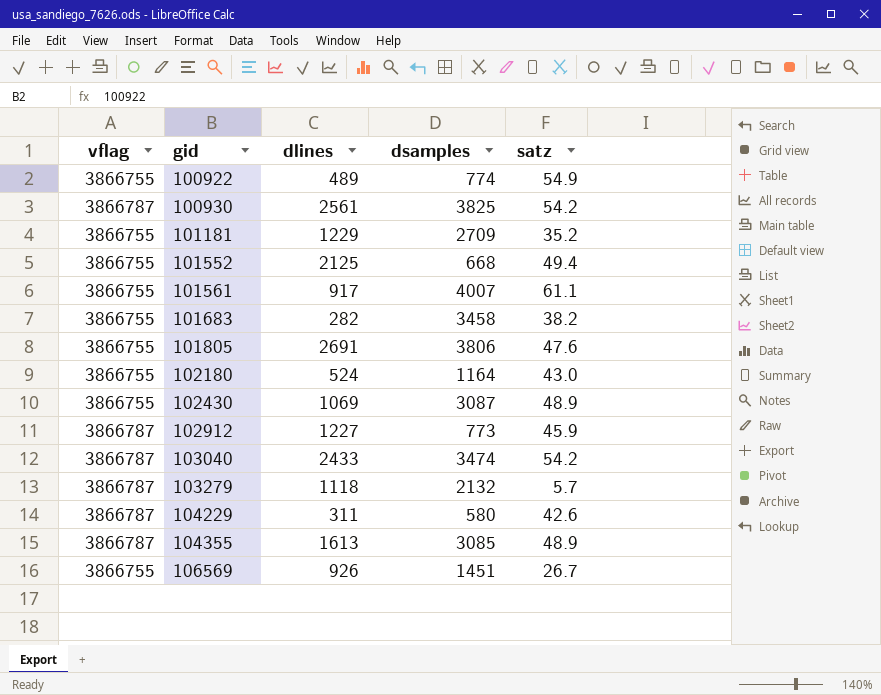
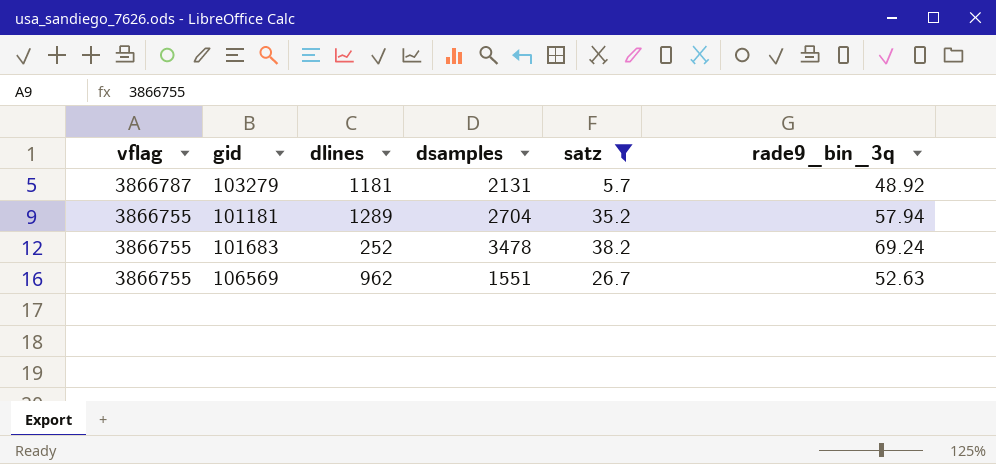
filter: none -> satz <= 38.2
row order: gid ascending -> vflag descending
column rade9_bin_3q | position: none -> 6
103279 | dlines: 1118 -> 1181
103279 | dsamples: 2132 -> 2131
101181 | dlines: 1229 -> 1289
101181 | dsamples: 2709 -> 2704
101683 | dlines: 282 -> 252
101683 | dsamples: 3458 -> 3478
106569 | dlines: 926 -> 962
106569 | dsamples: 1451 -> 1551

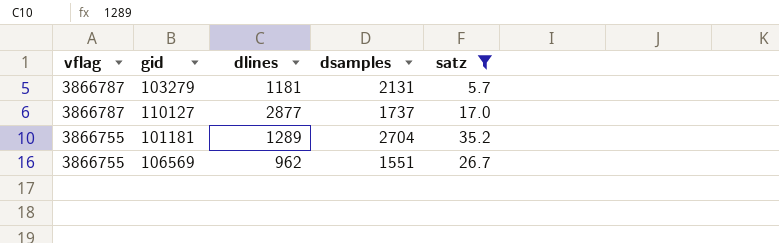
column rade9_bin_3q | position: 6 -> none
row 101683: 3866755 | 252 | 3478 | 38.2 | 69.24 -> none
row 110127: none -> 3866787 | 2877 | 1737 | 17.0

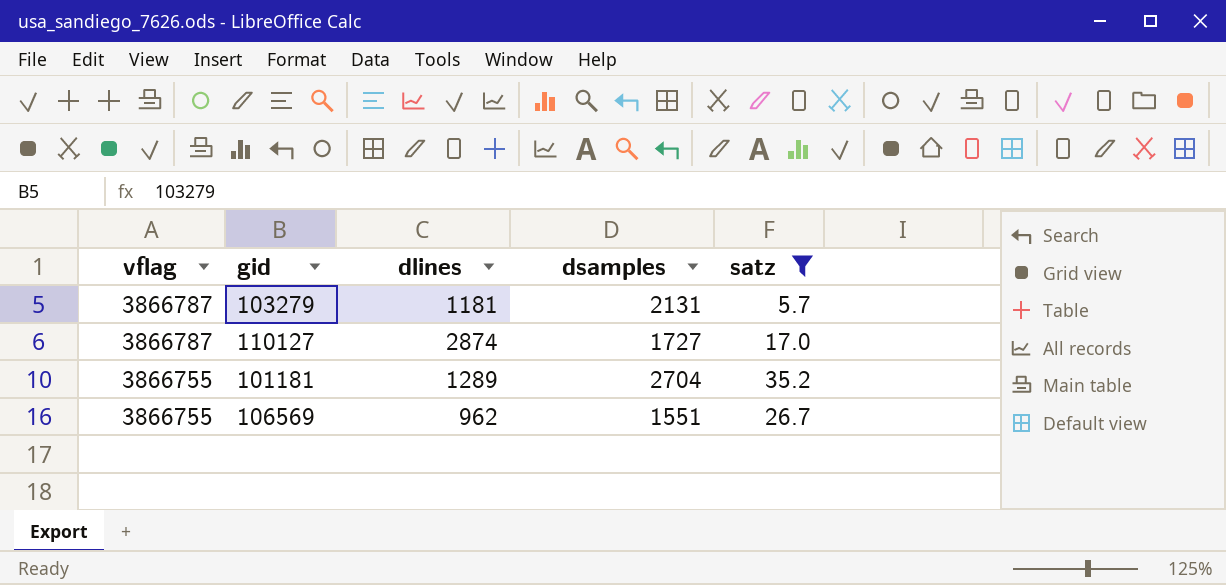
110127 | dlines: 2877 -> 2874
110127 | dsamples: 1737 -> 1727

